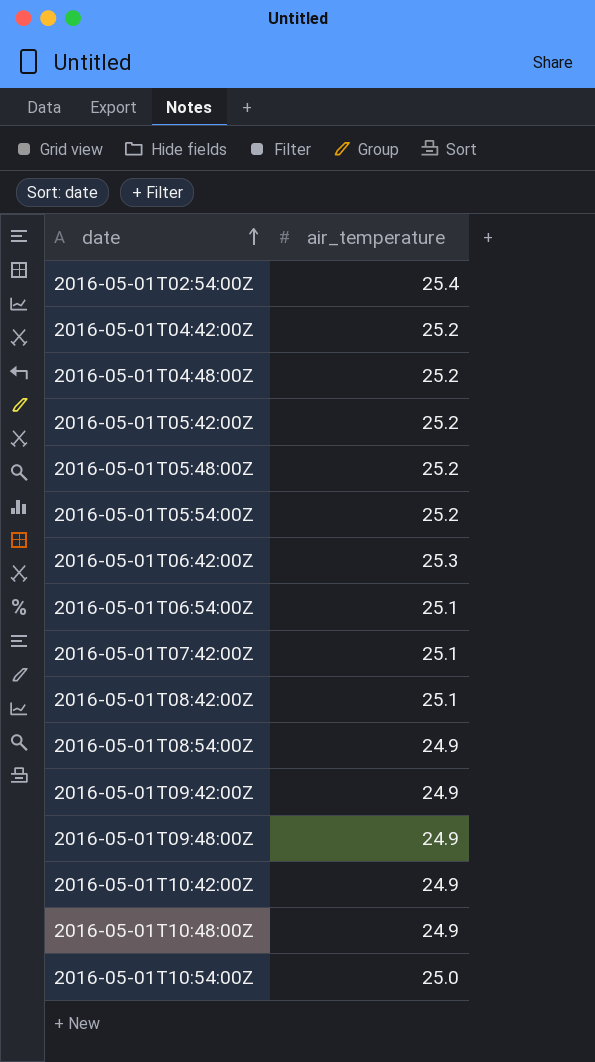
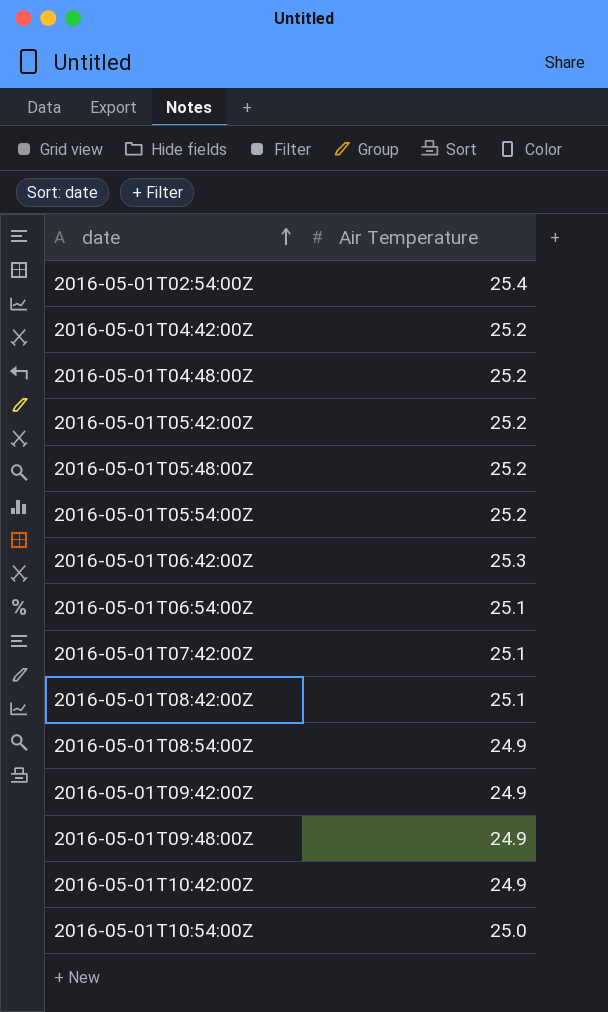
column name: air_temperature -> Air Temperature
row 2016-05-01T10:48:00Z: 24.9 -> none

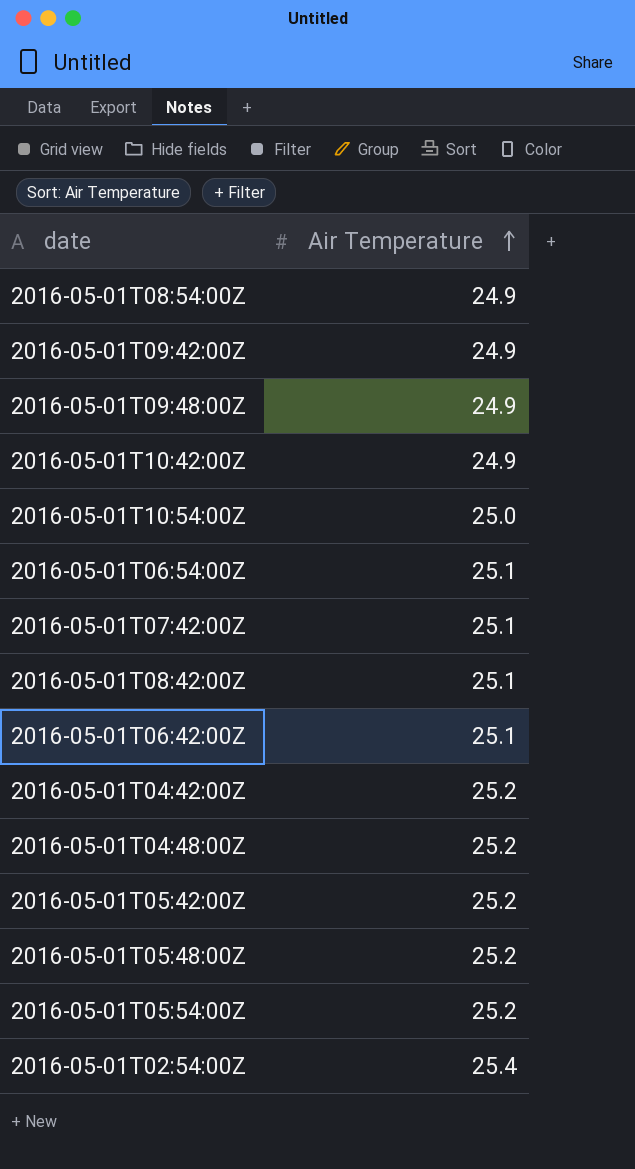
row order: date ascending -> Air Temperature ascending
2016-05-01T06:42:00Z | Air Temperature: 25.3 -> 25.1

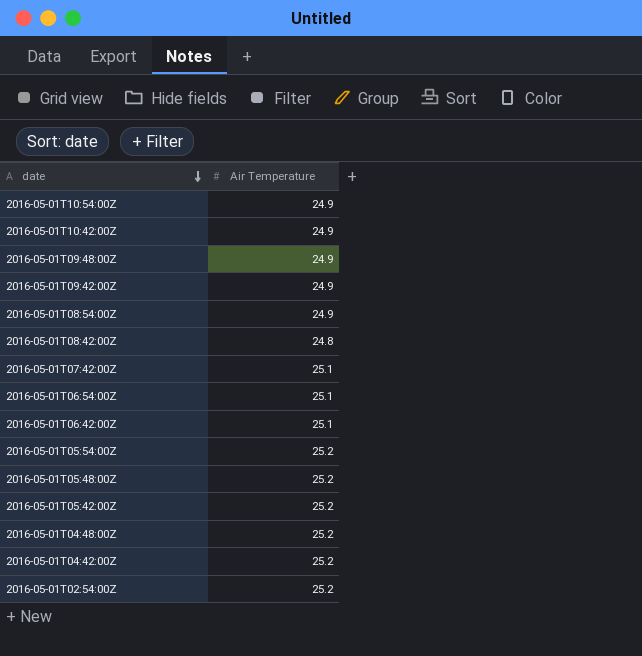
row order: Air Temperature ascending -> date descending
2016-05-01T10:54:00Z | Air Temperature: 25.0 -> 24.9
2016-05-01T08:42:00Z | Air Temperature: 25.1 -> 24.8
2016-05-01T02:54:00Z | Air Temperature: 25.4 -> 25.2

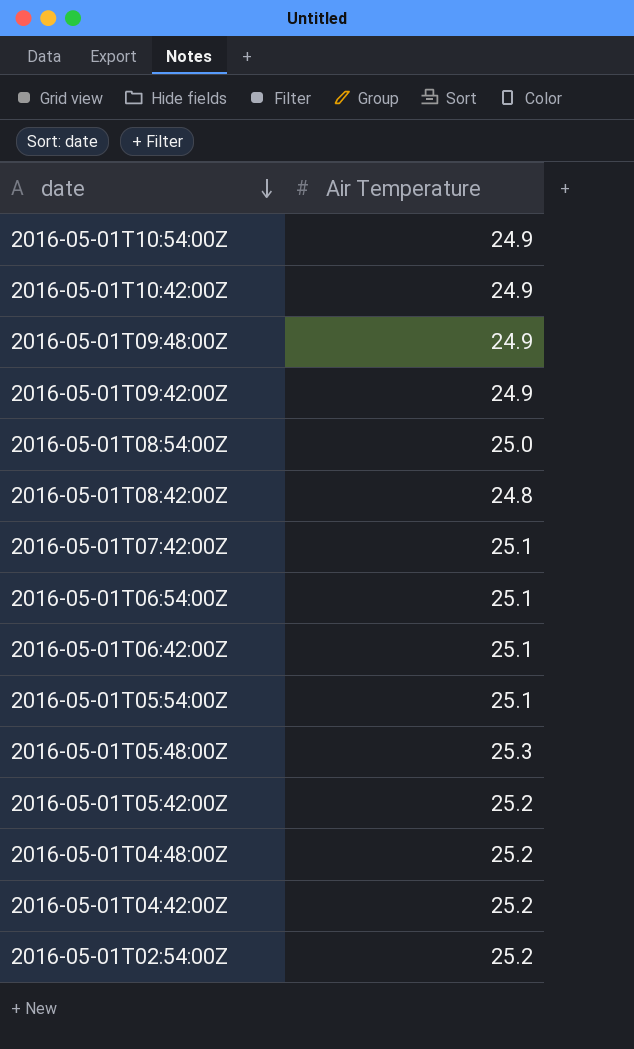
2016-05-01T08:54:00Z | Air Temperature: 24.9 -> 25.0
2016-05-01T05:54:00Z | Air Temperature: 25.2 -> 25.1
2016-05-01T05:48:00Z | Air Temperature: 25.2 -> 25.3

